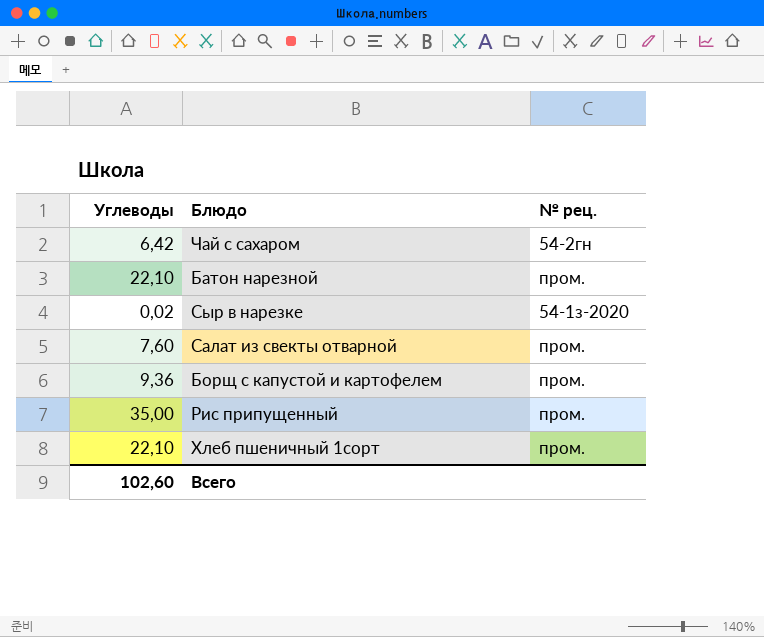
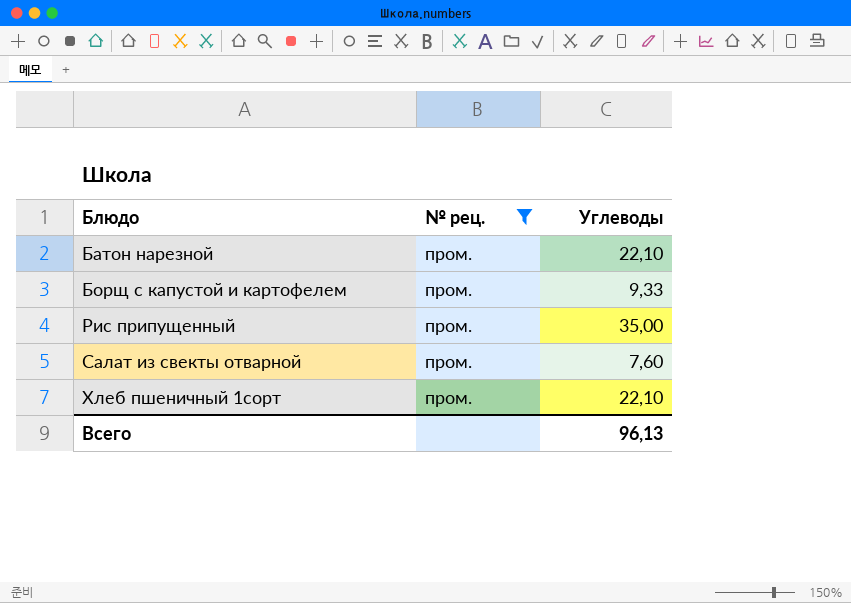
filter: none -> № рец. = пром.
row order: none -> Блюдо ascending
column Углеводы | position: 1 -> 3
Борщ с капустой и картофелем | Углеводы: 9,36 -> 9,33
Всего | Углеводы: 102,60 -> 96,13

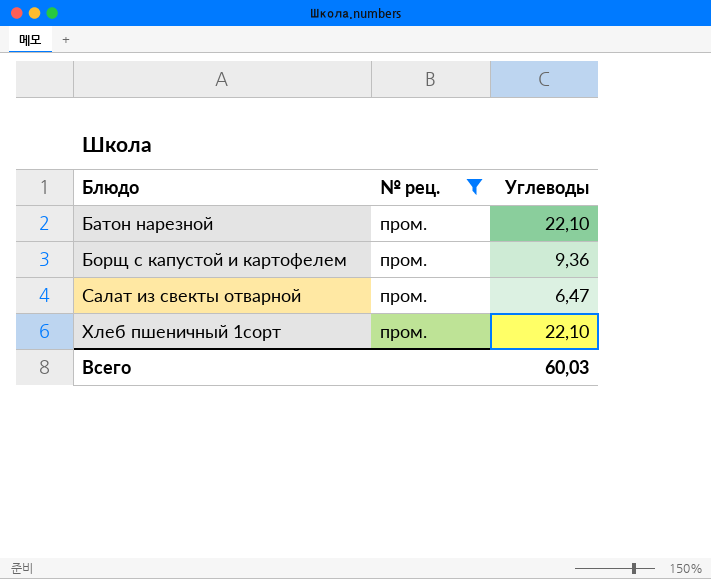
row Рис припущенный: пром. | 35,00 -> none
Борщ с капустой и картофелем | Углеводы: 9,33 -> 9,36
Салат из свекты отварной | Углеводы: 7,60 -> 6,47
Всего | Углеводы: 96,13 -> 60,03

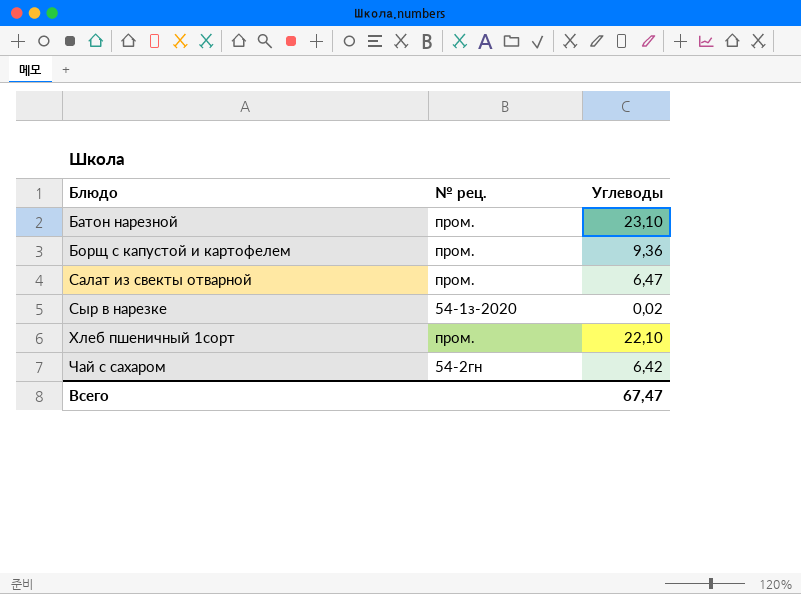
filter: № рец. = пром. -> none
Батон нарезной | Углеводы: 22,10 -> 23,10
Всего | Углеводы: 60,03 -> 67,47

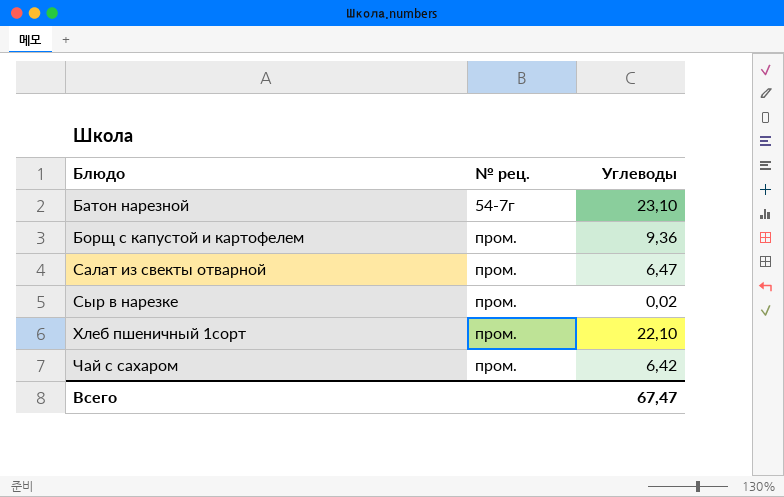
Батон нарезной | № рец.: пром. -> 54-7г
Сыр в нарезке | № рец.: 54-1з-2020 -> пром.
Чай с сахаром | № рец.: 54-2гн -> пром.

